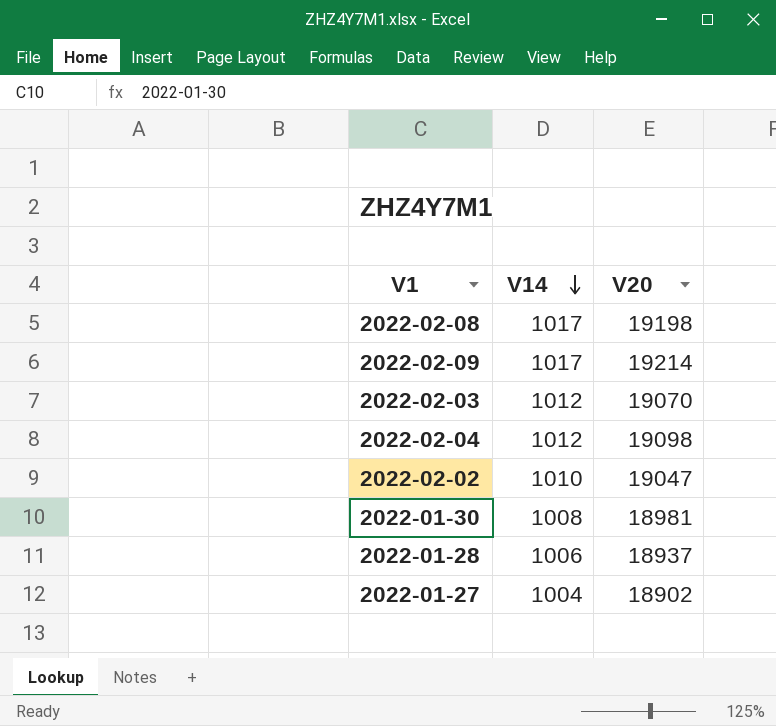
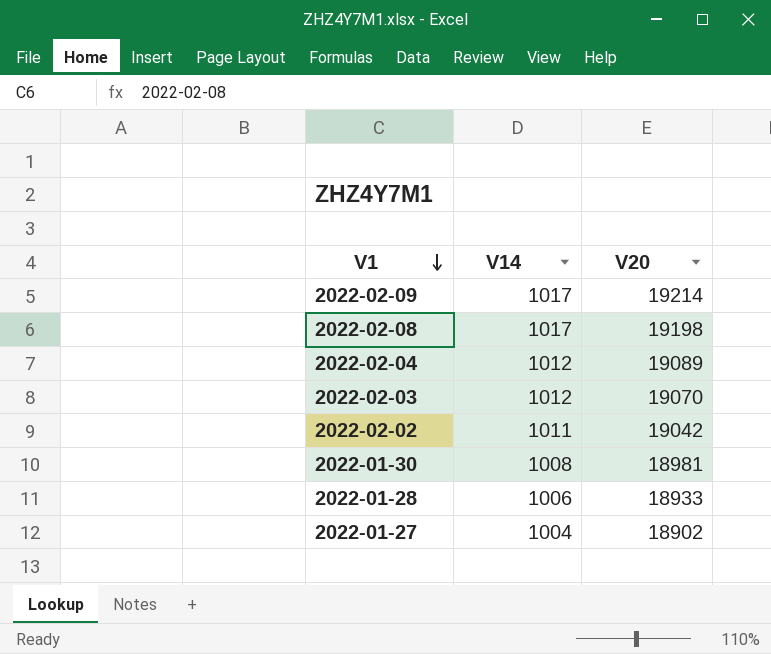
row order: V14 descending -> V1 descending
2022-02-04 | V20: 19098 -> 19089
2022-02-02 | V14: 1010 -> 1011
2022-02-02 | V20: 19047 -> 19042
2022-01-28 | V20: 18937 -> 18933

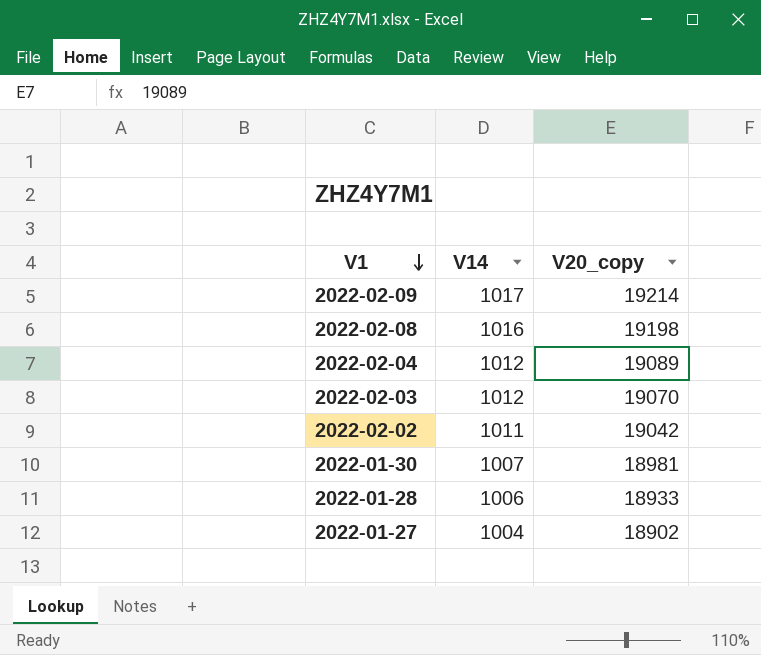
column name: V20 -> V20_copy
2022-02-08 | V14: 1017 -> 1016
2022-01-30 | V14: 1008 -> 1007

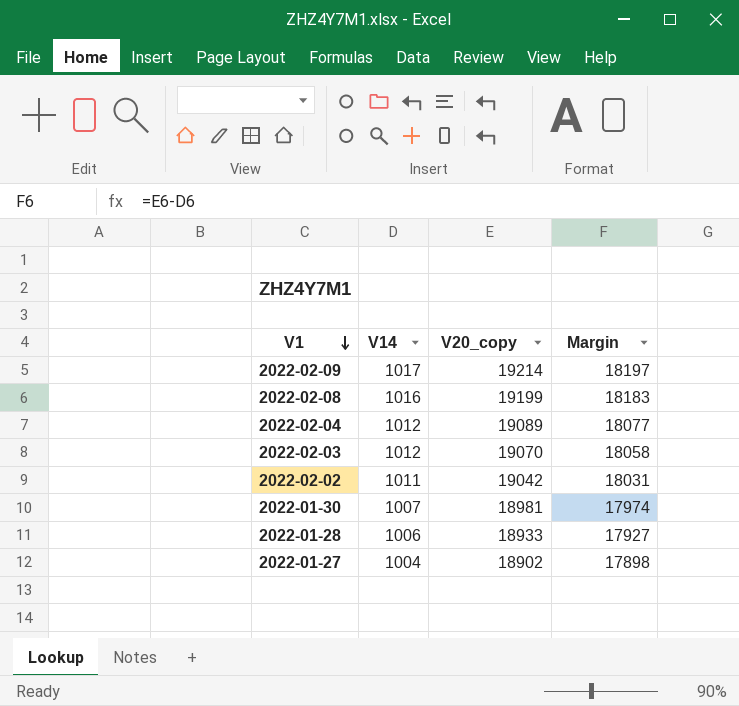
column Margin | formula: none -> [V20_copy] - [V14]
2022-02-08 | V20_copy: 19198 -> 19199

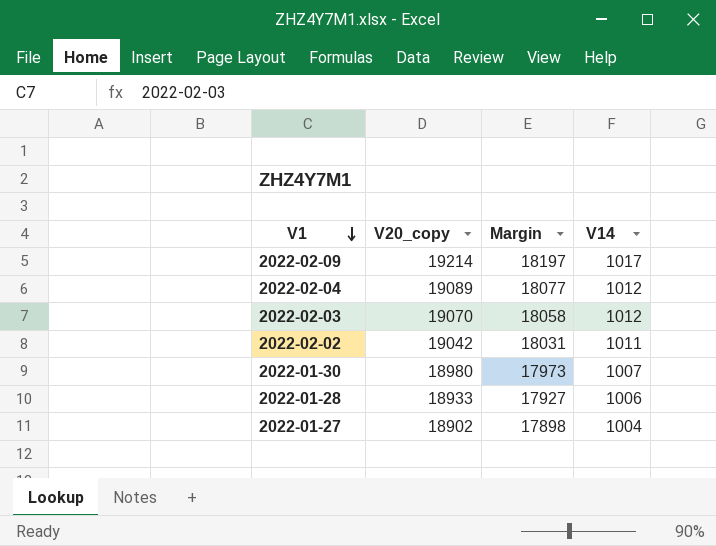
column V14 | position: 2 -> 4
row 2022-02-08: 1016 | 19199 | 18183 -> none
2022-01-30 | V20_copy: 18981 -> 18980
2022-01-30 | Margin: 17974 -> 17973

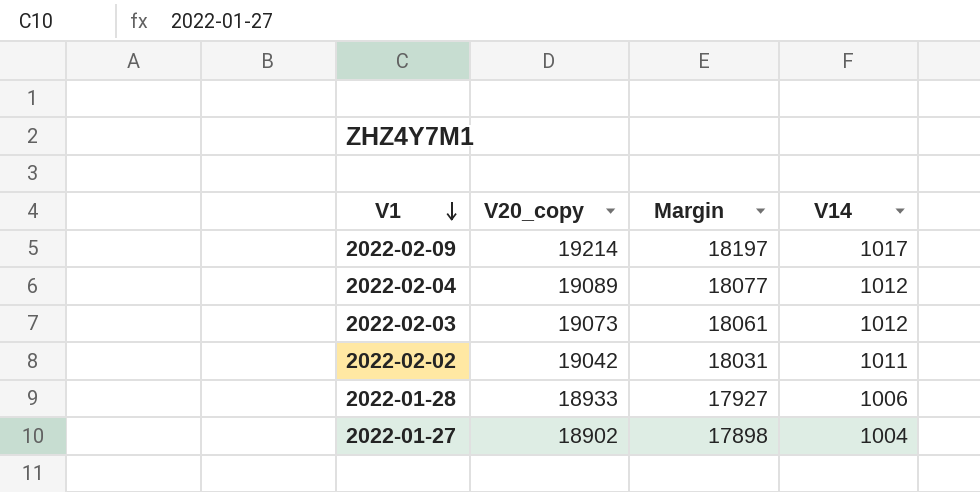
row 2022-01-30: 18980 | 17973 | 1007 -> none
2022-02-03 | V20_copy: 19070 -> 19073
2022-02-03 | Margin: 18058 -> 18061

